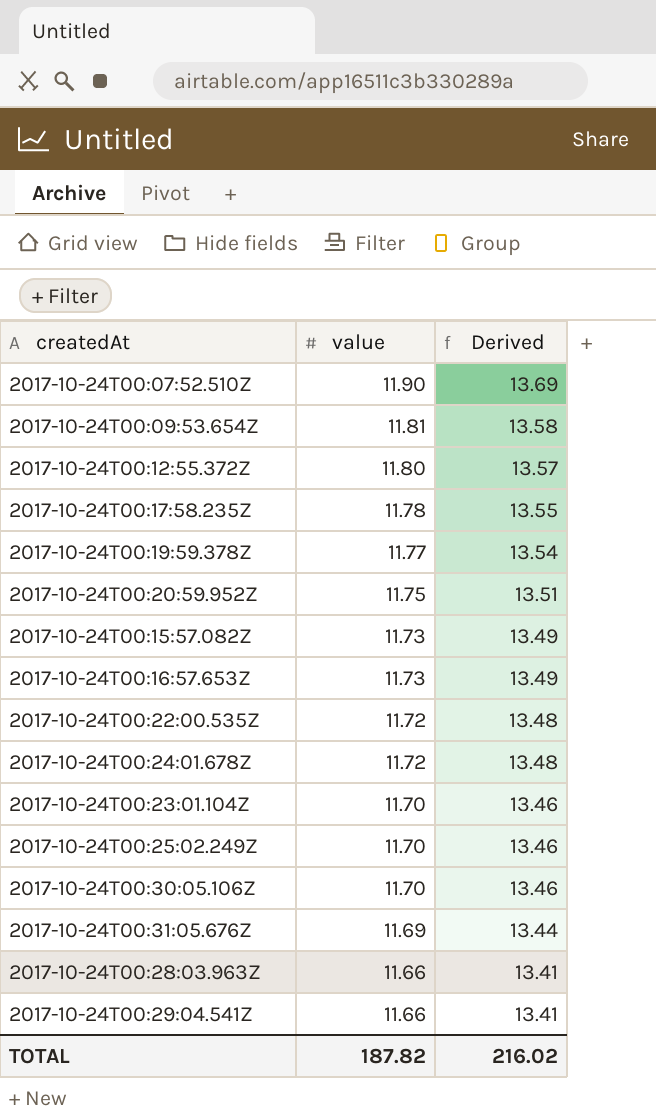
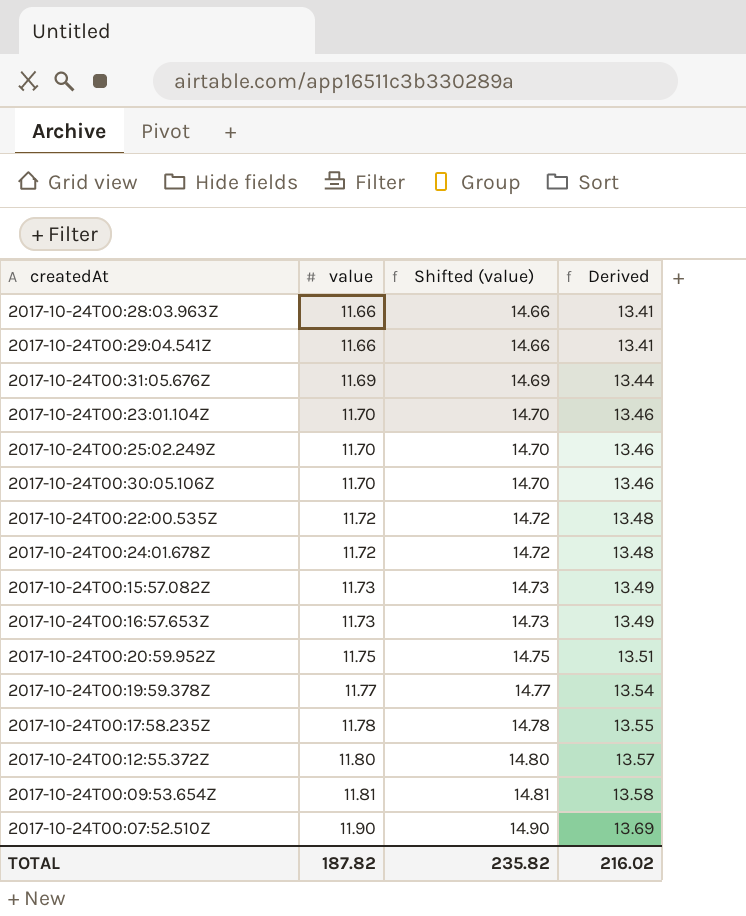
row order: value descending -> value ascending
column Shifted (value) | formula: none -> [value] + 3

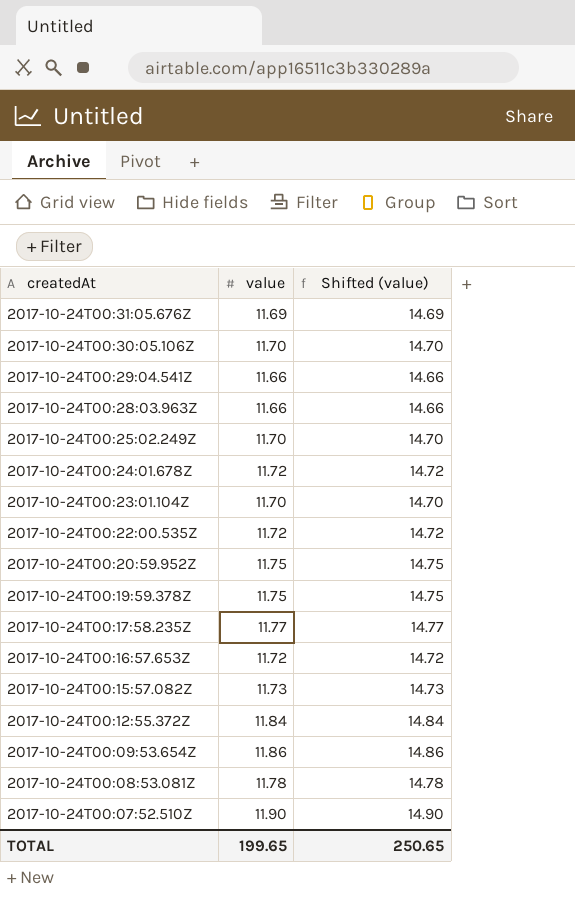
row order: value ascending -> createdAt descending
column Derived | formula: [value] * 1.15 -> none
2017-10-24T00:19:59.378Z | value: 11.77 -> 11.75
2017-10-24T00:19:59.378Z | Shifted (value): 14.77 -> 14.75
2017-10-24T00:17:58.235Z | value: 11.78 -> 11.77
2017-10-24T00:17:58.235Z | Shifted (value): 14.78 -> 14.77
2017-10-24T00:16:57.653Z | value: 11.73 -> 11.72
2017-10-24T00:16:57.653Z | Shifted (value): 14.73 -> 14.72
2017-10-24T00:12:55.372Z | value: 11.80 -> 11.84
2017-10-24T00:12:55.372Z | Shifted (value): 14.80 -> 14.84
2017-10-24T00:09:53.654Z | value: 11.81 -> 11.86
2017-10-24T00:09:53.654Z | Shifted (value): 14.81 -> 14.86
row 2017-10-24T00:08:53.081Z: none -> 11.78 | 14.78
TOTAL | value: 187.82 -> 199.65
TOTAL | Shifted (value): 235.82 -> 250.65

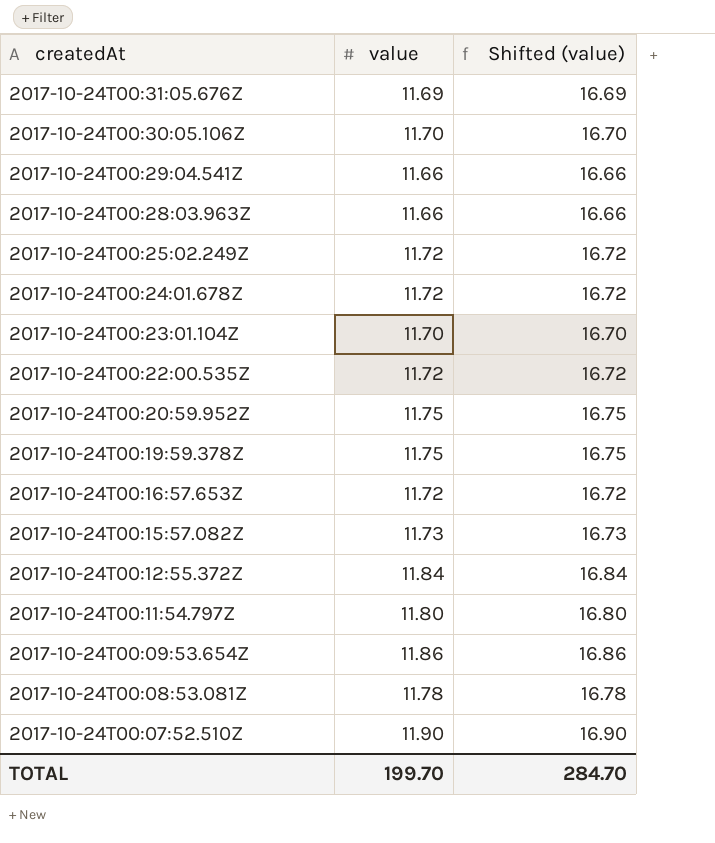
column Shifted (value) | formula: [value] + 3 -> [value] + 5
row 2017-10-24T00:17:58.235Z: 11.77 | 14.77 -> none
2017-10-24T00:25:02.249Z | value: 11.70 -> 11.72
row 2017-10-24T00:11:54.797Z: none -> 11.80 | 16.80
TOTAL | value: 199.65 -> 199.70
TOTAL | Shifted (value): 250.65 -> 284.70

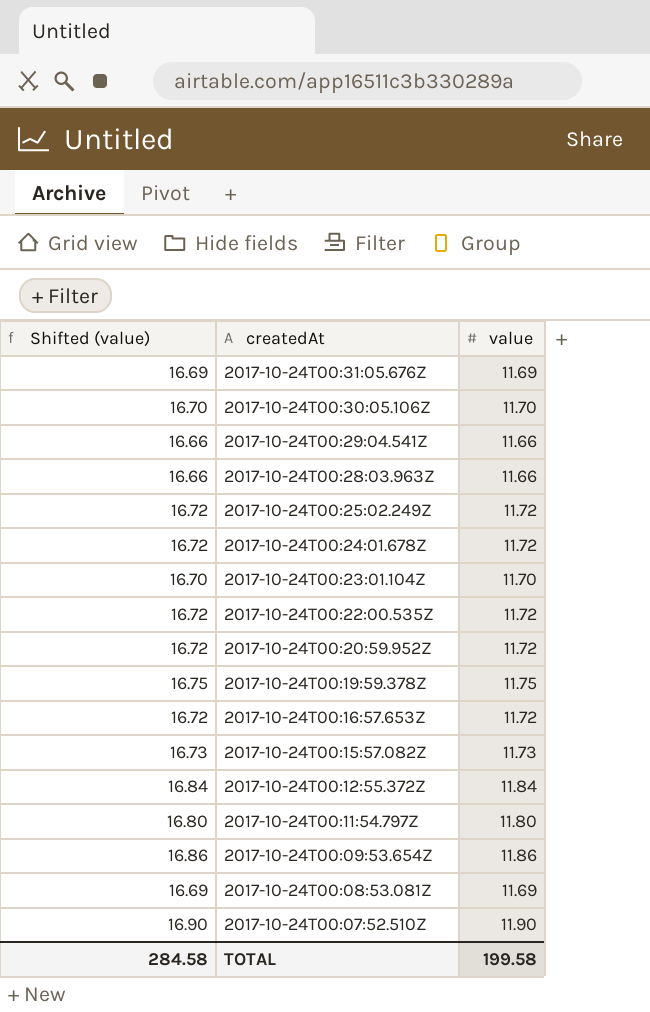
column Shifted (value) | position: 3 -> 1
2017-10-24T00:20:59.952Z | Shifted (value): 16.75 -> 16.72
2017-10-24T00:20:59.952Z | value: 11.75 -> 11.72
2017-10-24T00:08:53.081Z | Shifted (value): 16.78 -> 16.69
2017-10-24T00:08:53.081Z | value: 11.78 -> 11.69
TOTAL | Shifted (value): 284.70 -> 284.58
TOTAL | value: 199.70 -> 199.58

